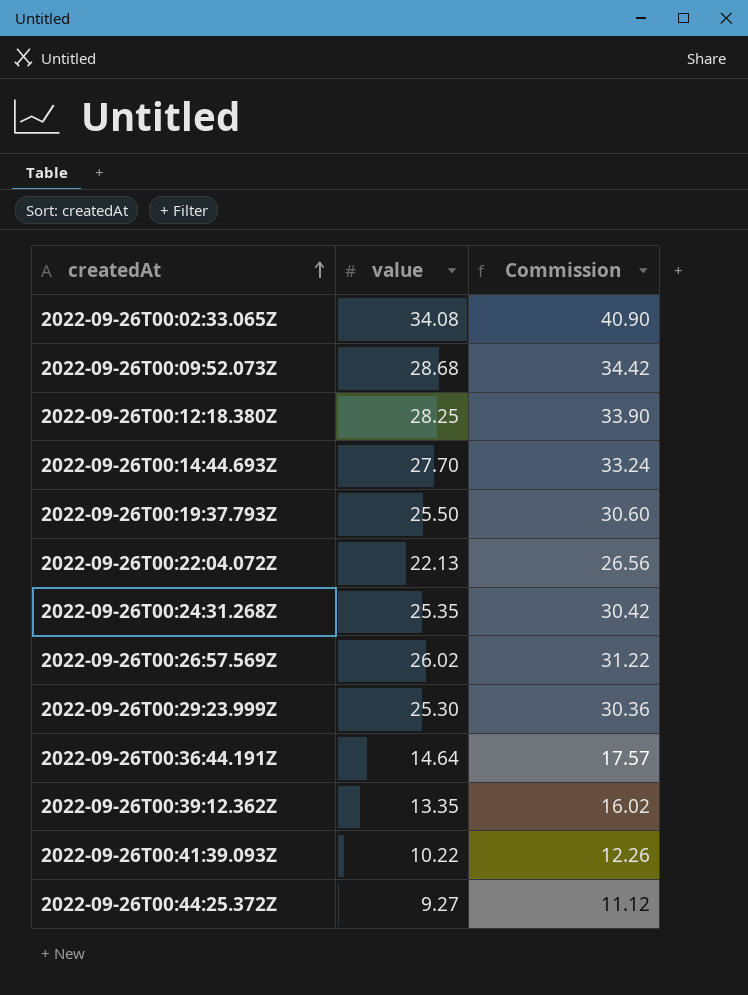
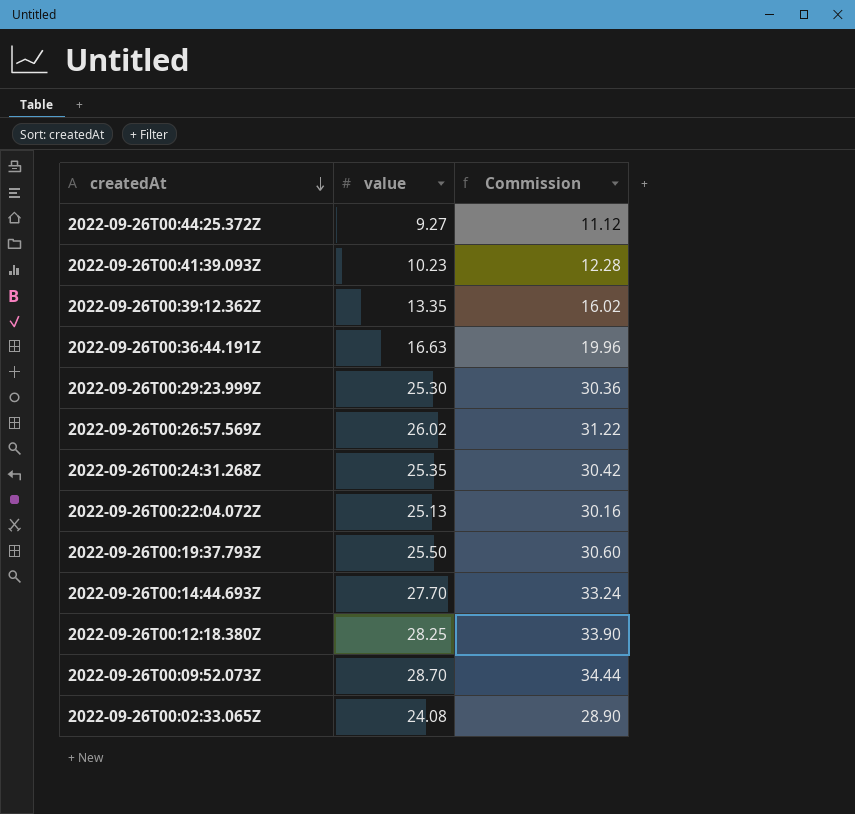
row order: createdAt ascending -> createdAt descending
2022-09-26T00:41:39.093Z | value: 10.22 -> 10.23
2022-09-26T00:41:39.093Z | Commission: 12.26 -> 12.28
2022-09-26T00:36:44.191Z | value: 14.64 -> 16.63
2022-09-26T00:36:44.191Z | Commission: 17.57 -> 19.96
2022-09-26T00:22:04.072Z | value: 22.13 -> 25.13
2022-09-26T00:22:04.072Z | Commission: 26.56 -> 30.16
2022-09-26T00:09:52.073Z | value: 28.68 -> 28.70
2022-09-26T00:09:52.073Z | Commission: 34.42 -> 34.44
2022-09-26T00:02:33.065Z | value: 34.08 -> 24.08
2022-09-26T00:02:33.065Z | Commission: 40.90 -> 28.90

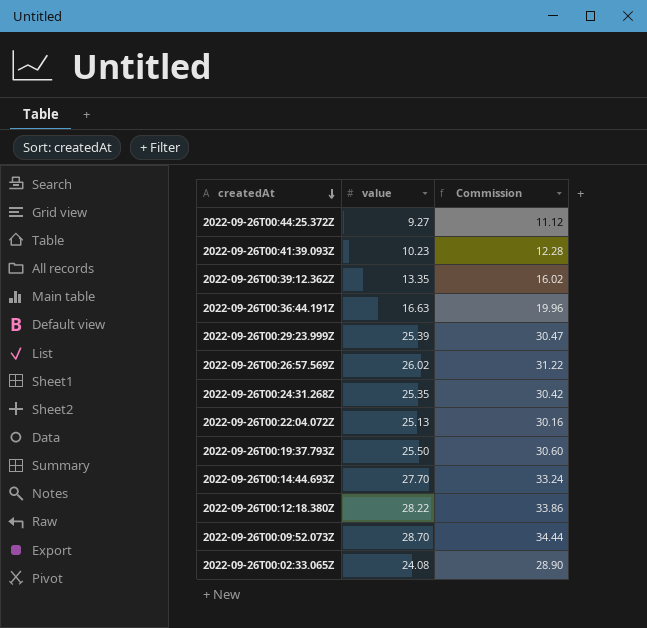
2022-09-26T00:29:23.999Z | value: 25.30 -> 25.39
2022-09-26T00:29:23.999Z | Commission: 30.36 -> 30.47
2022-09-26T00:12:18.380Z | value: 28.25 -> 28.22
2022-09-26T00:12:18.380Z | Commission: 33.90 -> 33.86

